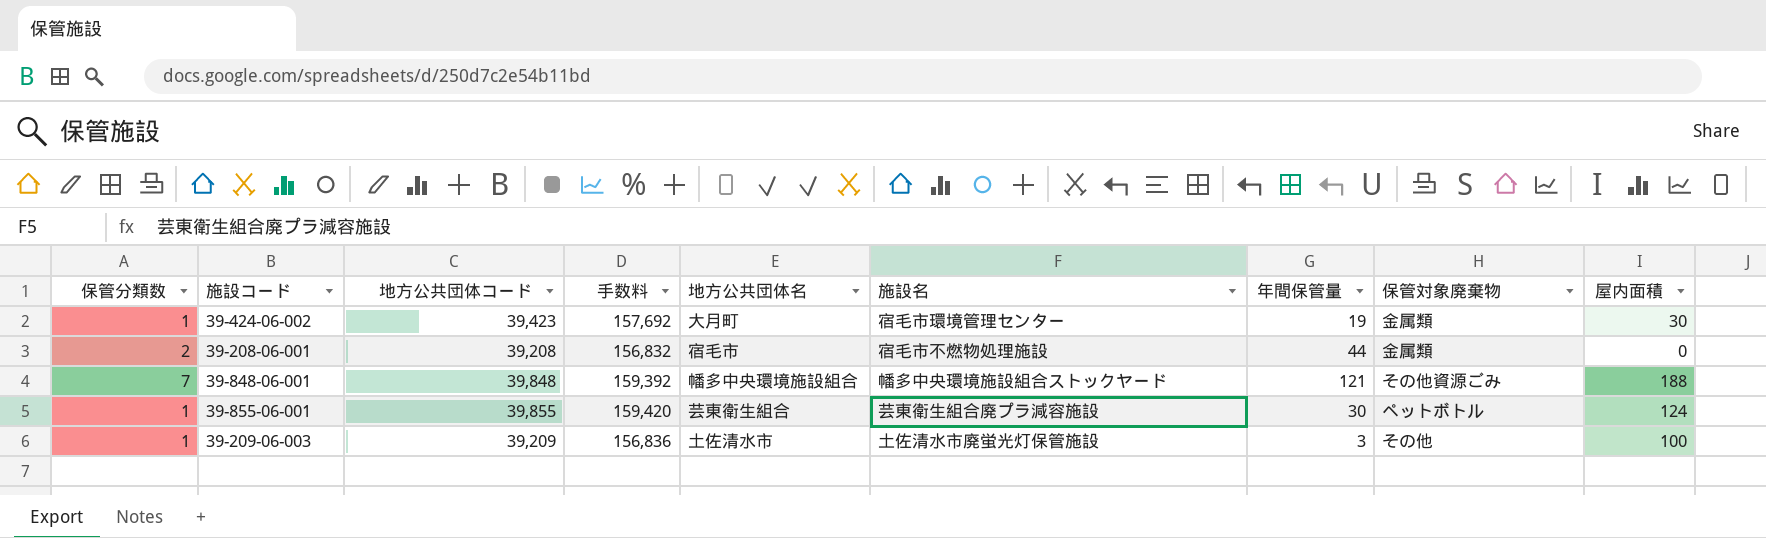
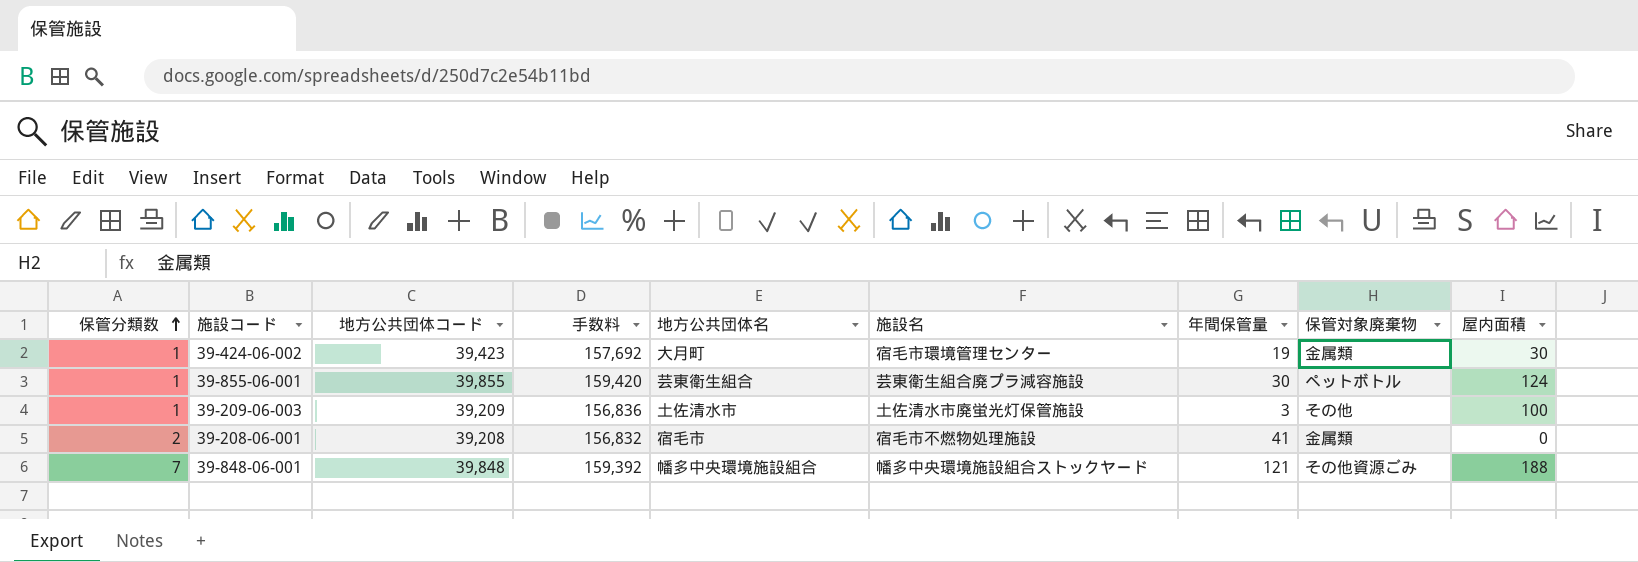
row order: none -> 保管分類数 ascending
39-208-06-001 | 年間保管量: 44 -> 41

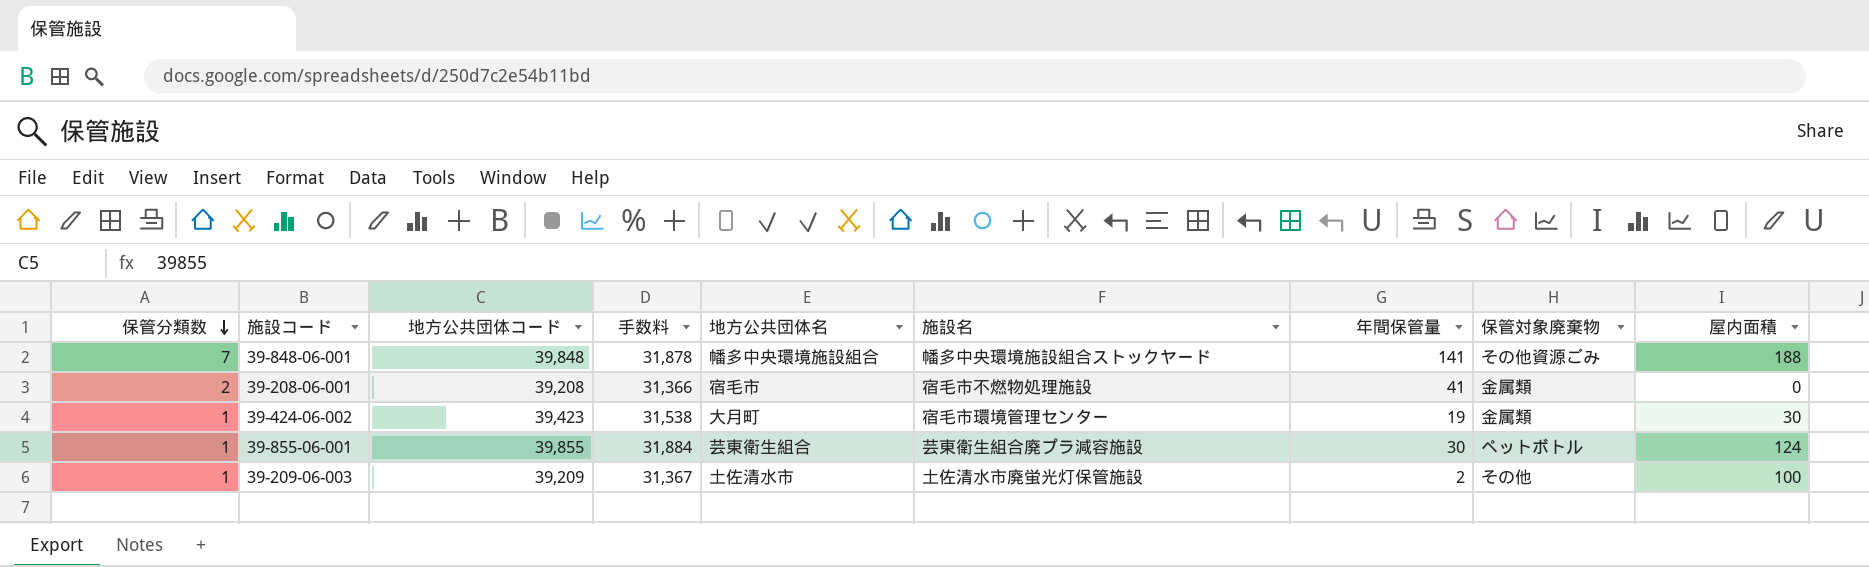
row order: 保管分類数 ascending -> 保管分類数 descending
column 手数料 | formula: [地方公共団体コード] * 4 -> [地方公共団体コード] * 0.8
39-848-06-001 | 年間保管量: 121 -> 141
39-209-06-003 | 年間保管量: 3 -> 2

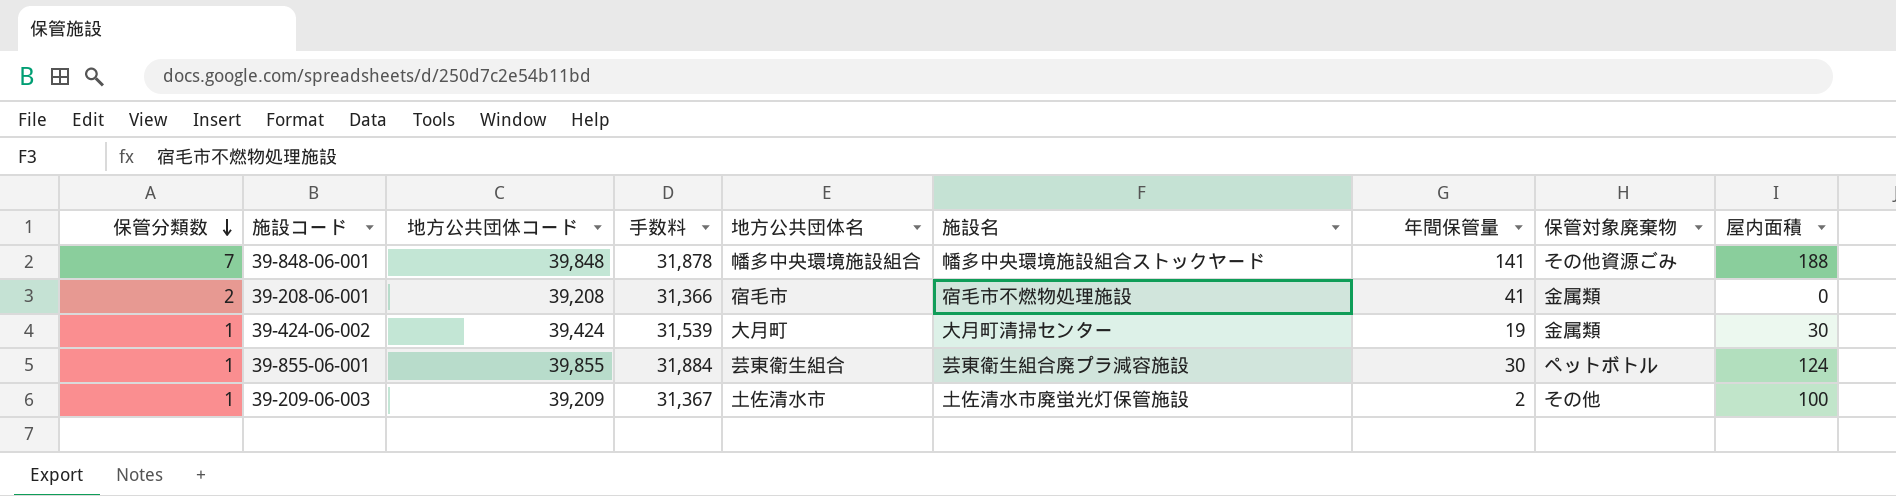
39-424-06-002 | 地方公共団体コード: 39,423 -> 39,424
39-424-06-002 | 手数料: 31,538 -> 31,539
39-424-06-002 | 施設名: 宿毛市環境管理センター -> 大月町清掃センター

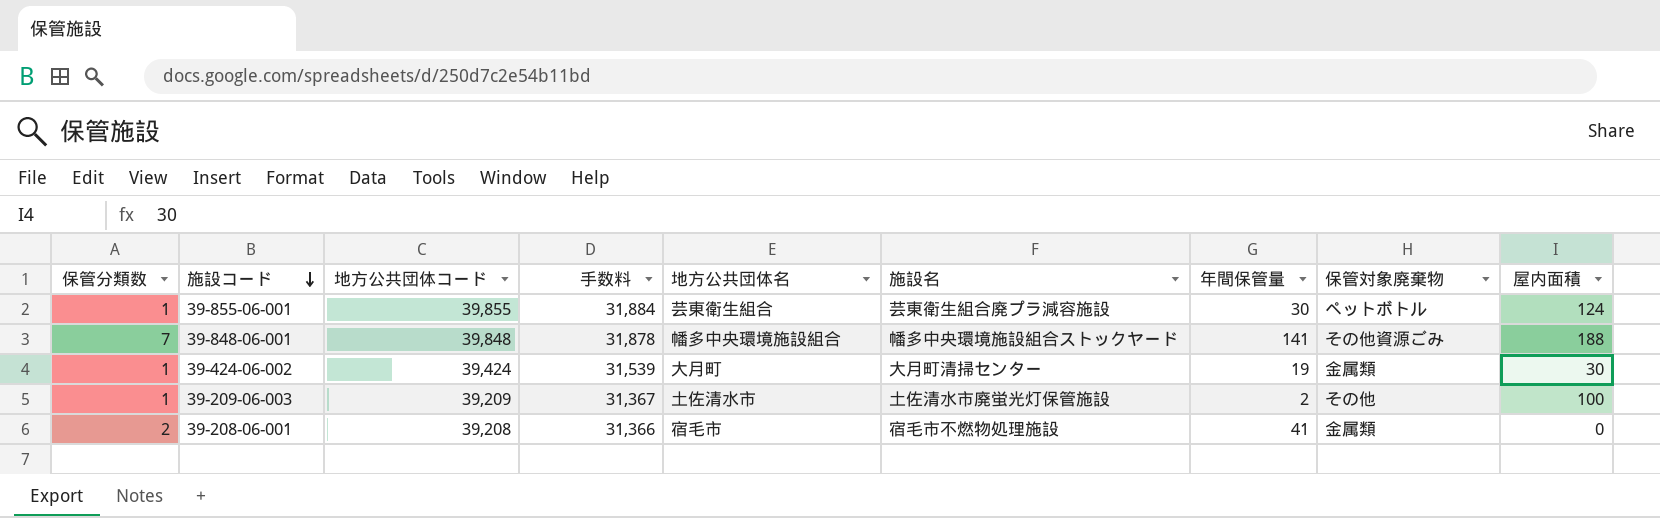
row order: 保管分類数 descending -> 施設コード descending

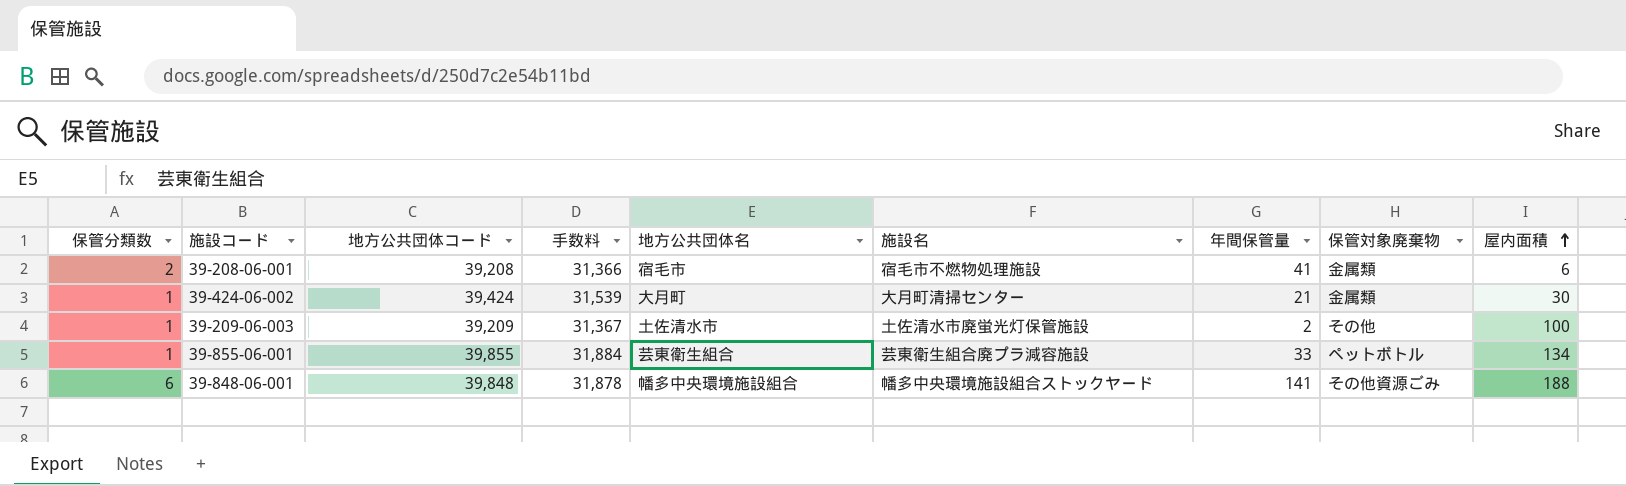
row order: 施設コード descending -> 屋内面積 ascending
39-208-06-001 | 屋内面積: 0 -> 6
39-424-06-002 | 年間保管量: 19 -> 21
39-855-06-001 | 年間保管量: 30 -> 33
39-855-06-001 | 屋内面積: 124 -> 134
39-848-06-001 | 保管分類数: 7 -> 6

